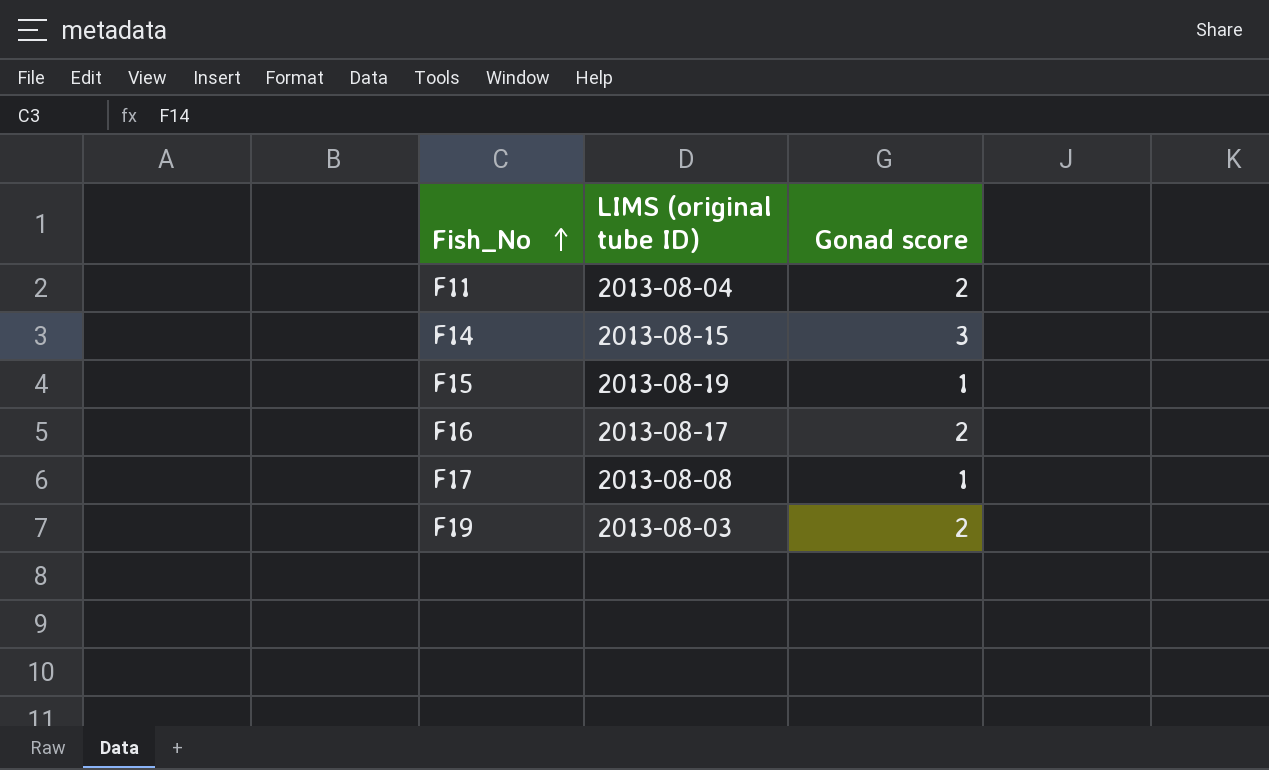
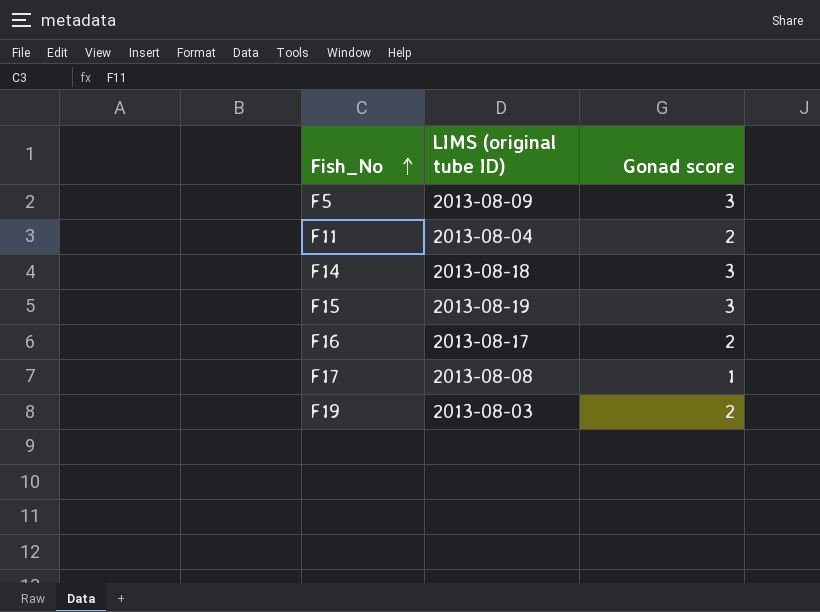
row F5: none -> 2013-08-09 | 3
F14 | LIMS (original tube ID): 2013-08-15 -> 2013-08-18
F15 | Gonad score: 1 -> 3

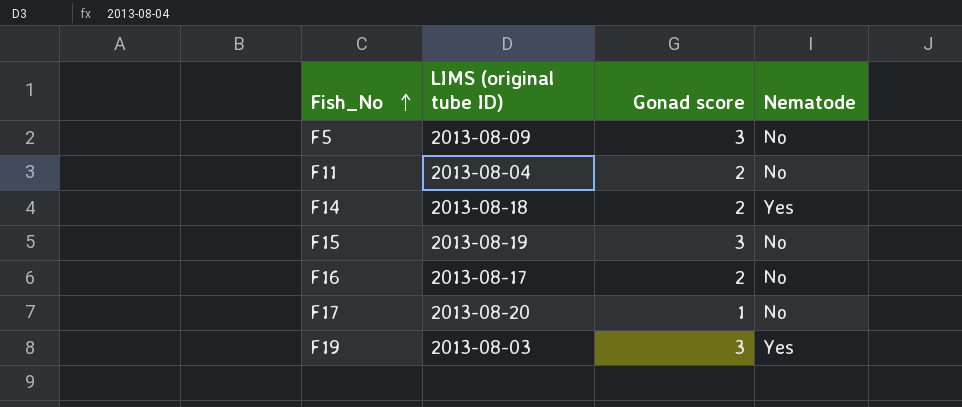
column Nematode | position: none -> 4
F14 | Gonad score: 3 -> 2
F17 | LIMS (original tube ID): 2013-08-08 -> 2013-08-20
F19 | Gonad score: 2 -> 3

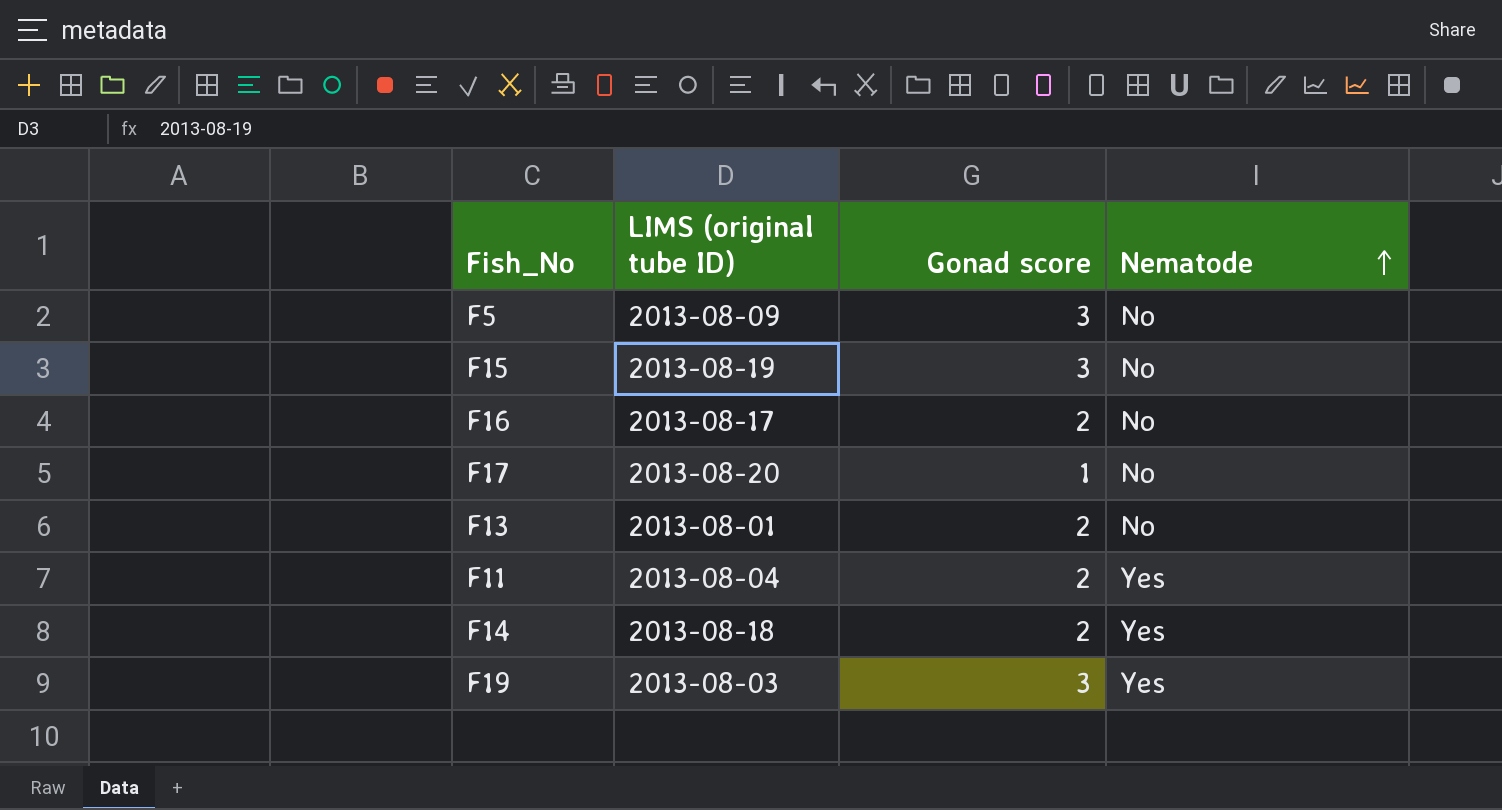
row order: Fish_No ascending -> Nematode ascending
row F13: none -> 2013-08-01 | 2 | No
F11 | Nematode: No -> Yes

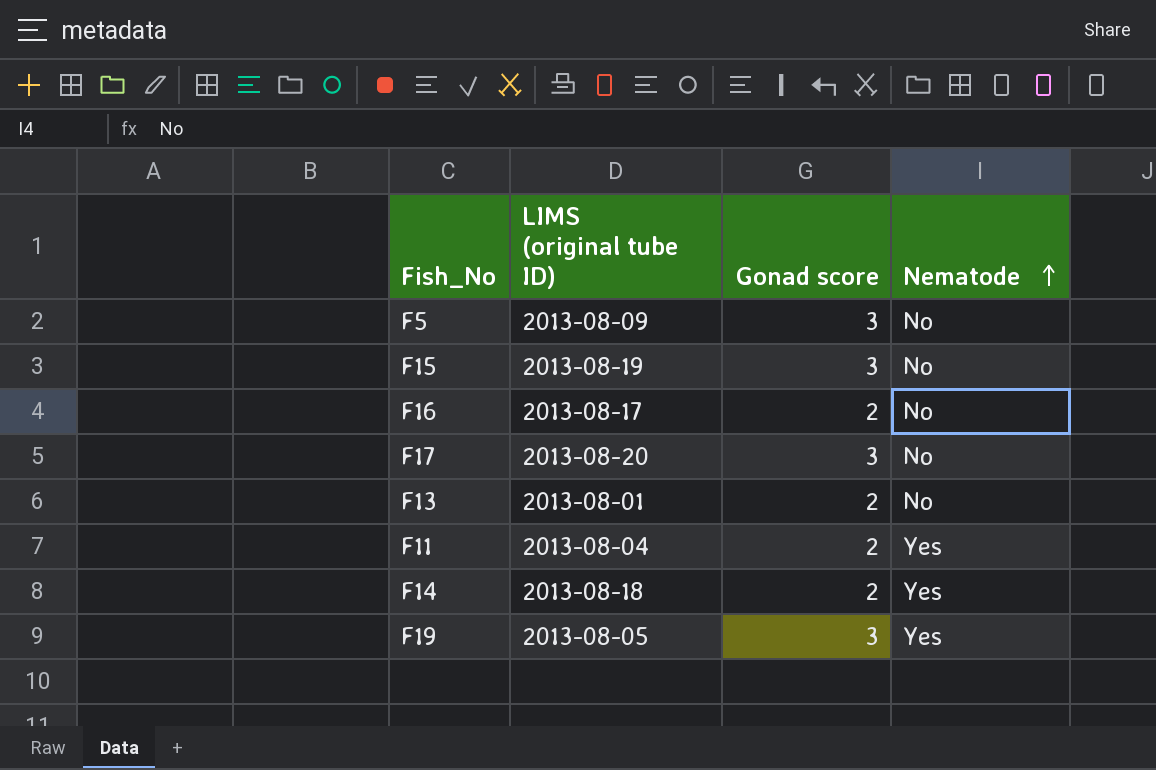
F17 | Gonad score: 1 -> 3
F19 | LIMS (original tube ID): 2013-08-03 -> 2013-08-05

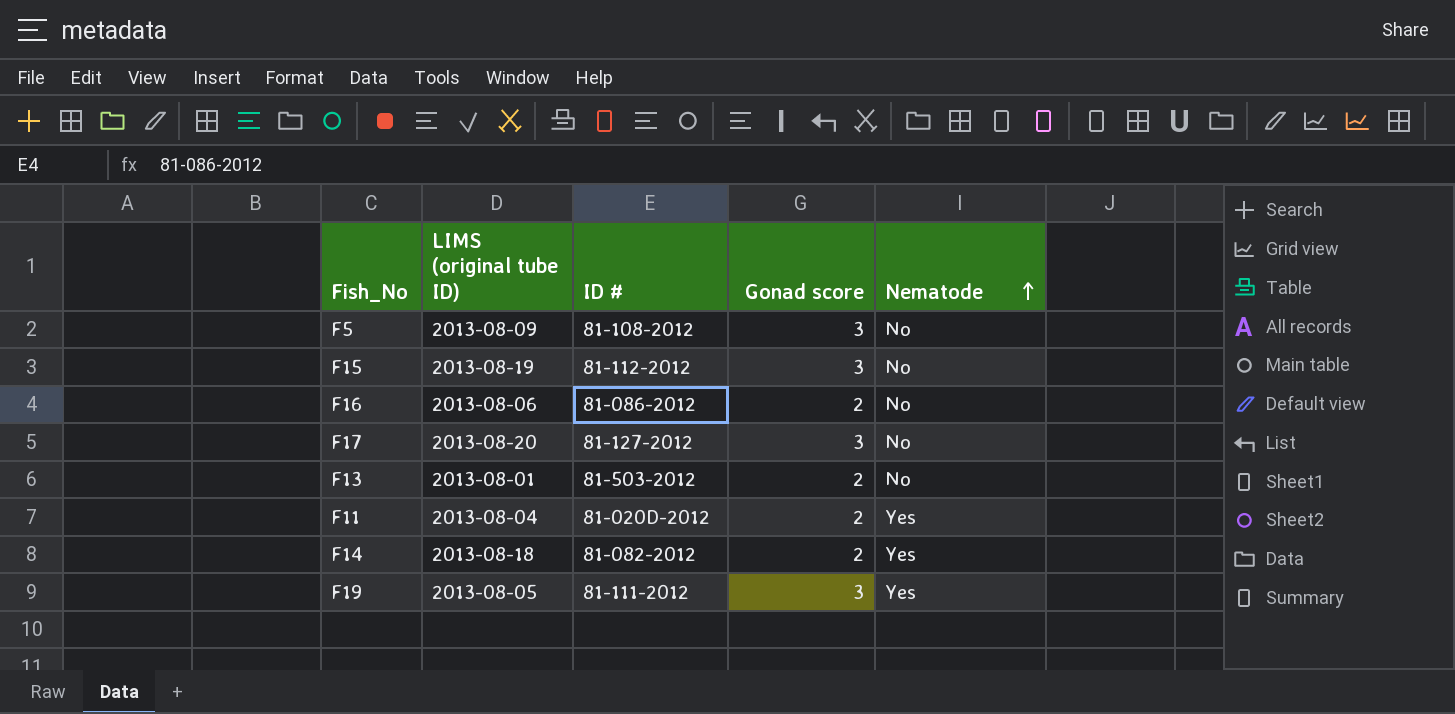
column ID # | position: none -> 3
F16 | LIMS (original tube ID): 2013-08-17 -> 2013-08-06

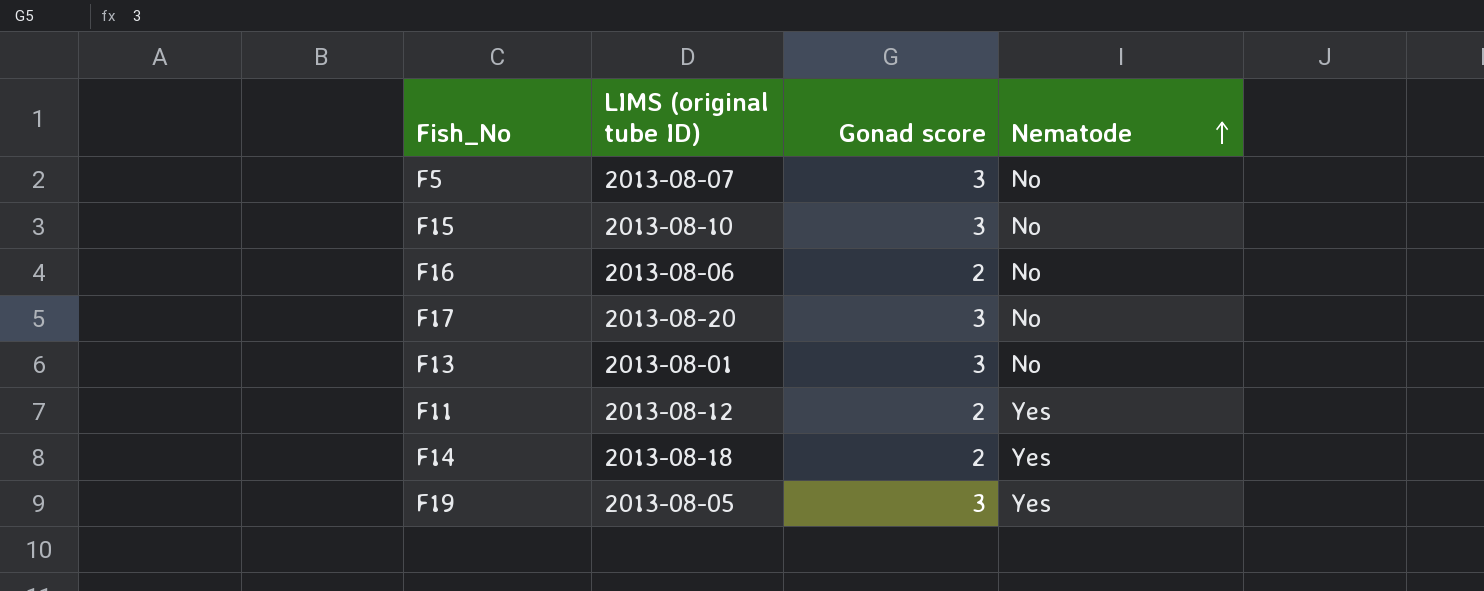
column ID # | position: 3 -> none
F5 | LIMS (original tube ID): 2013-08-09 -> 2013-08-07
F15 | LIMS (original tube ID): 2013-08-19 -> 2013-08-10
F13 | Gonad score: 2 -> 3
F11 | LIMS (original tube ID): 2013-08-04 -> 2013-08-12

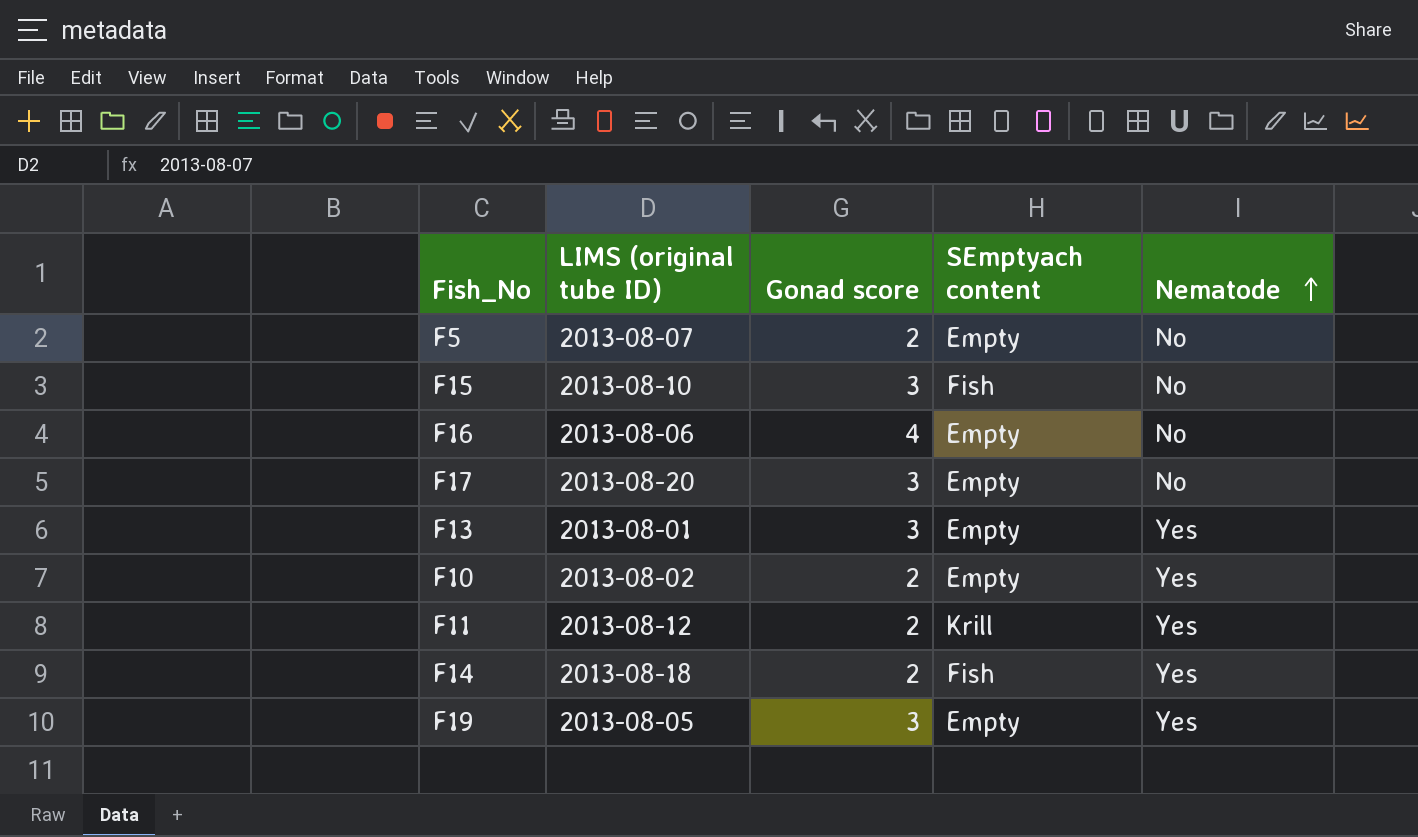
column SEmptyach content | position: none -> 4
F5 | Gonad score: 3 -> 2
F16 | Gonad score: 2 -> 4
F13 | Nematode: No -> Yes
row F10: none -> 2013-08-02 | 2 | Empty | Yes

